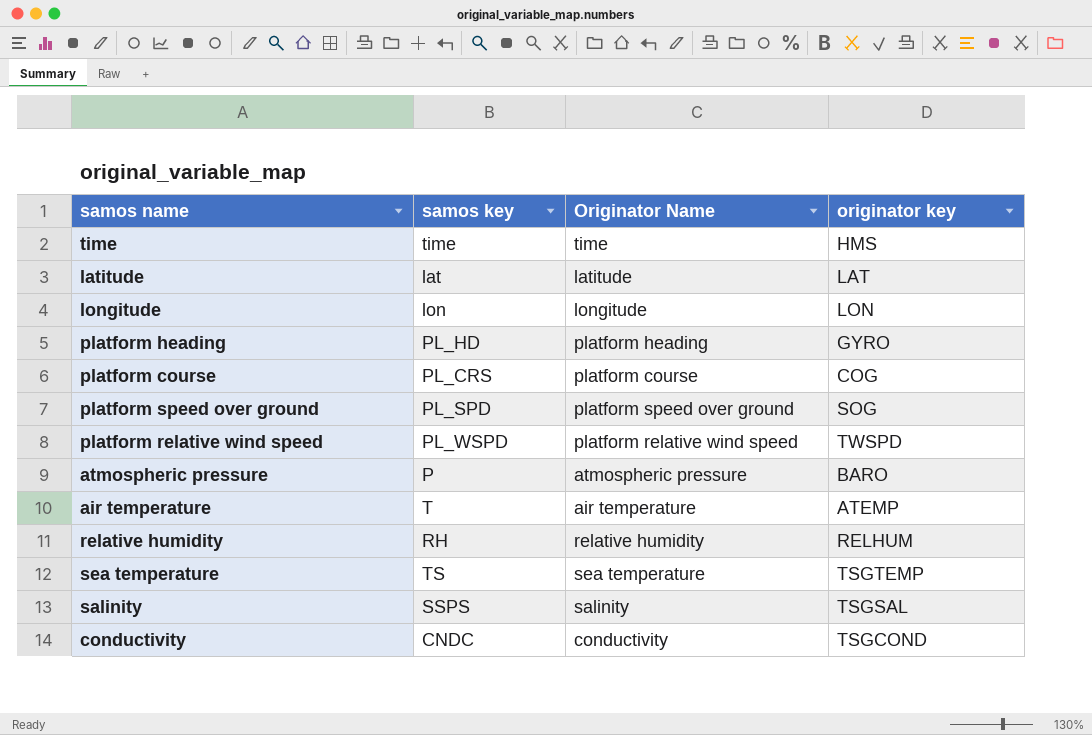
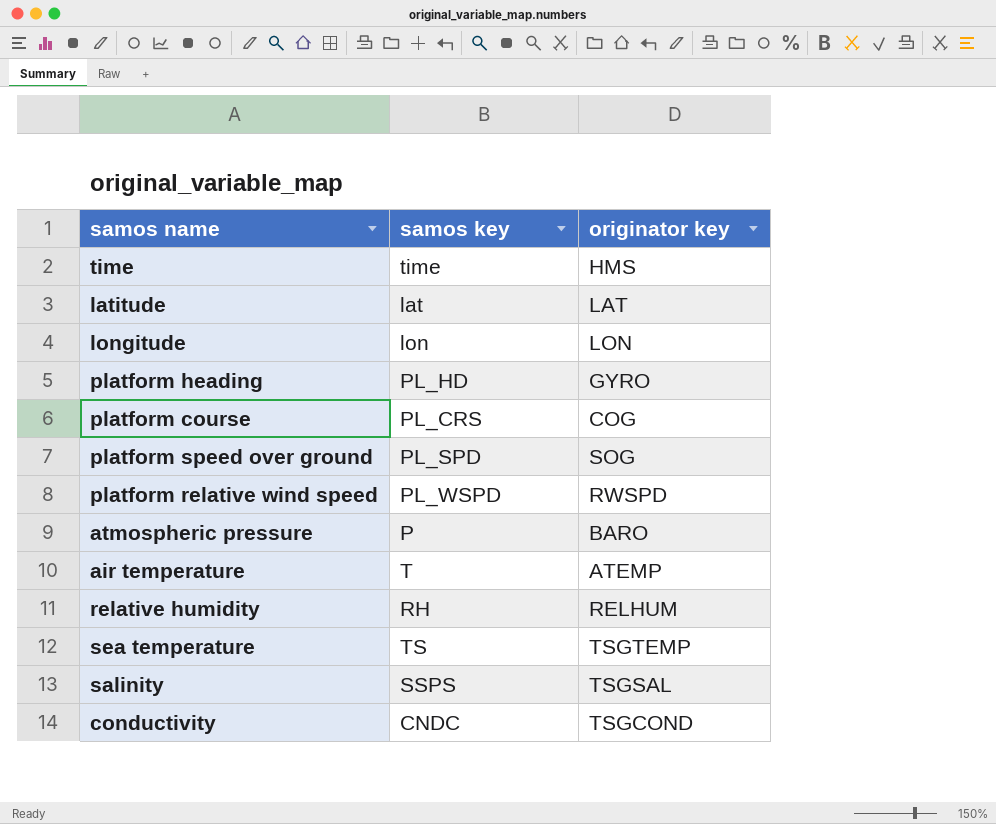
column Originator Name | position: 3 -> none
platform relative wind speed | originator key: TWSPD -> RWSPD

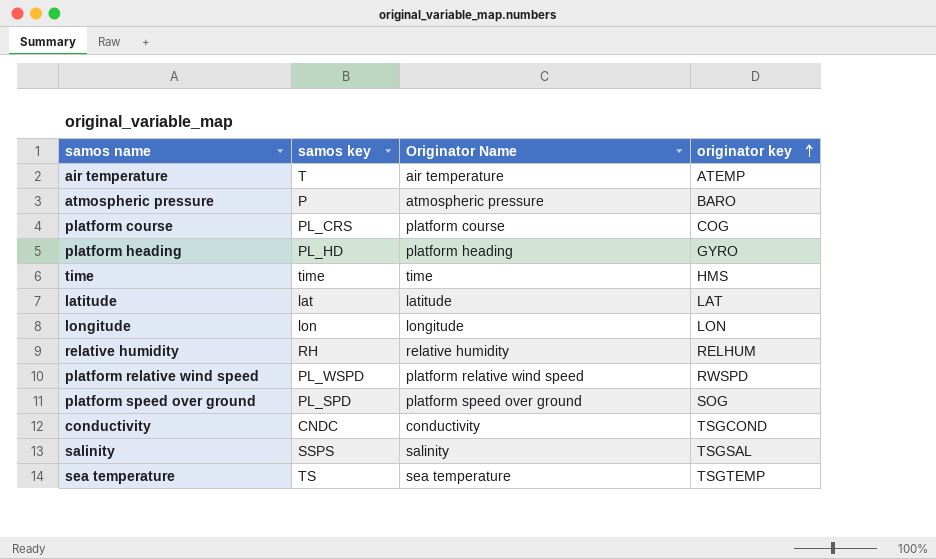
row order: none -> originator key ascending
column Originator Name | position: none -> 3

